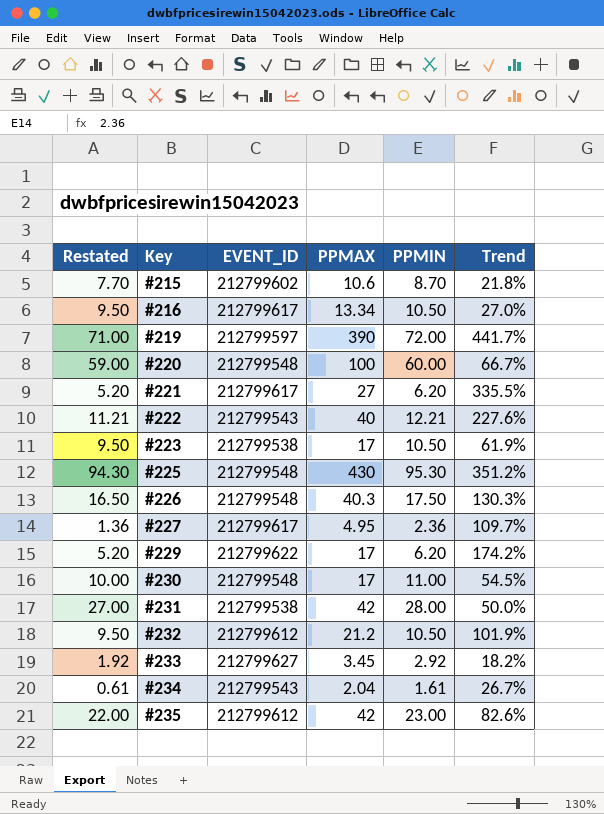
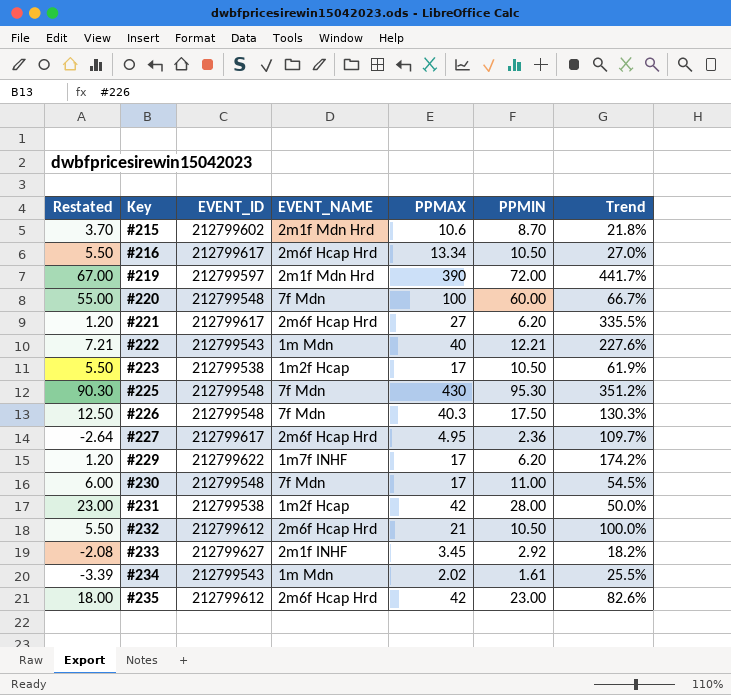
column Restated | formula: [PPMIN] - 1 -> [PPMIN] - 5
column EVENT_NAME | position: none -> 4
#232 | PPMAX: 21.2 -> 21
#232 | Trend: 101.9% -> 100.0%
#234 | PPMAX: 2.04 -> 2.02
#234 | Trend: 26.7% -> 25.5%

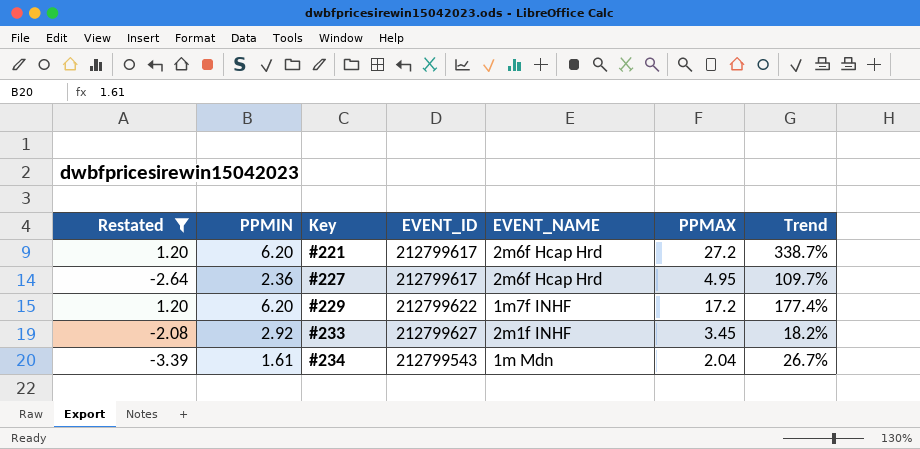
filter: none -> Restated <= 1.20
column PPMIN | position: 6 -> 2
#221 | PPMAX: 27 -> 27.2
#221 | Trend: 335.5% -> 338.7%
#229 | PPMAX: 17 -> 17.2
#229 | Trend: 174.2% -> 177.4%
#234 | PPMAX: 2.02 -> 2.04
#234 | Trend: 25.5% -> 26.7%

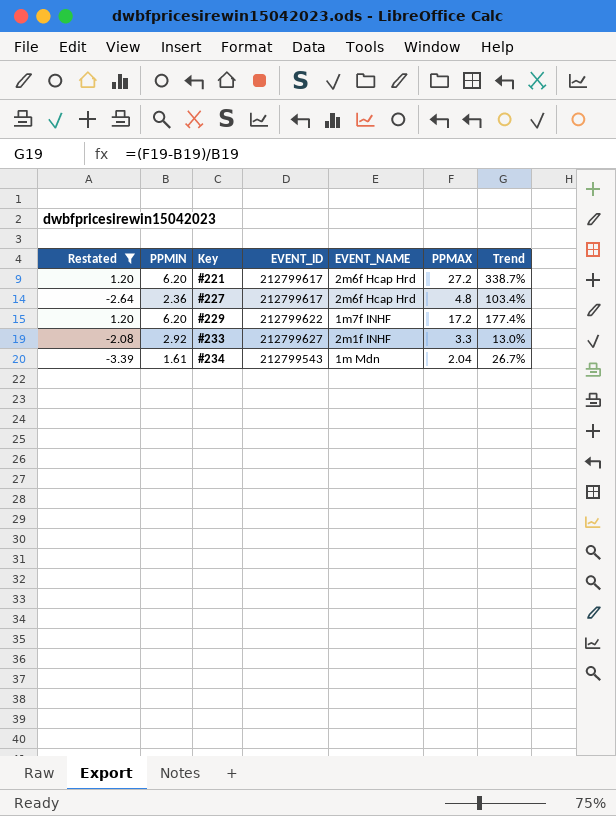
#227 | PPMAX: 4.95 -> 4.8
#227 | Trend: 109.7% -> 103.4%
#233 | PPMAX: 3.45 -> 3.3
#233 | Trend: 18.2% -> 13.0%

